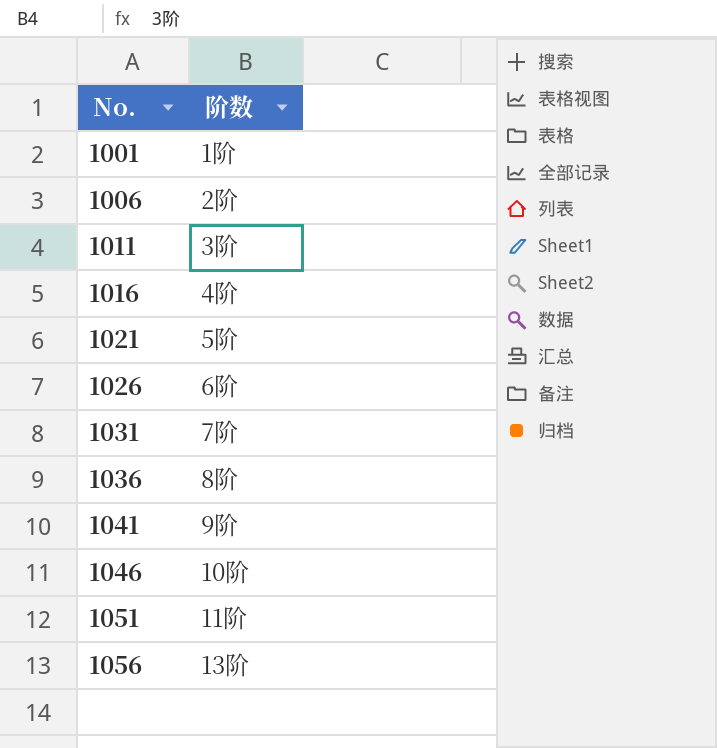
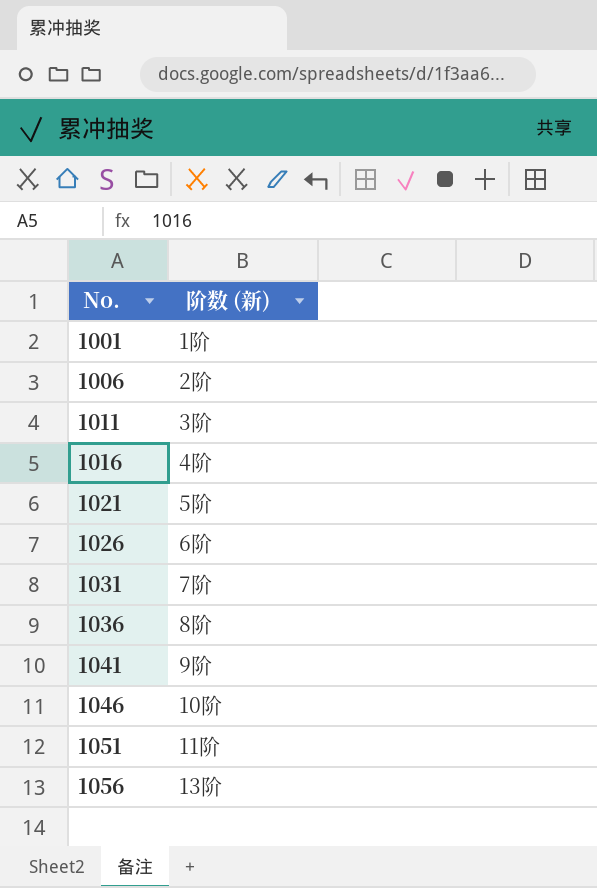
column name: 阶数 -> 阶数 (新)

